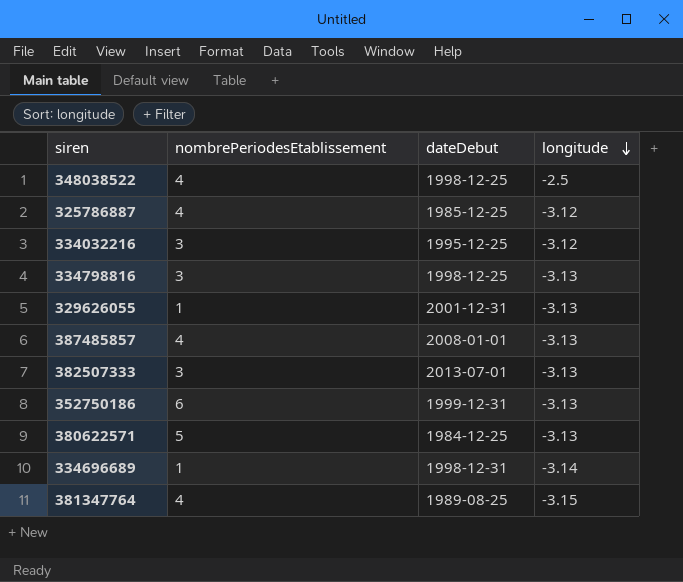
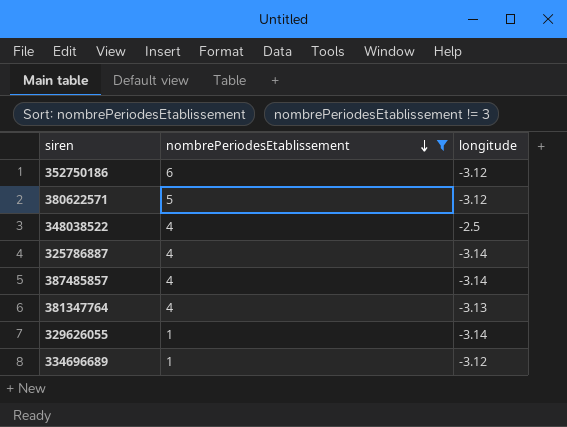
filter: none -> nombrePeriodesEtablissement != 3
row order: longitude descending -> nombrePeriodesEtablissement descending
column dateDebut | position: 3 -> none
352750186 | longitude: -3.13 -> -3.12
380622571 | longitude: -3.13 -> -3.12
325786887 | longitude: -3.12 -> -3.14
387485857 | longitude: -3.13 -> -3.14
381347764 | longitude: -3.15 -> -3.13
329626055 | longitude: -3.13 -> -3.14
334696689 | longitude: -3.14 -> -3.12

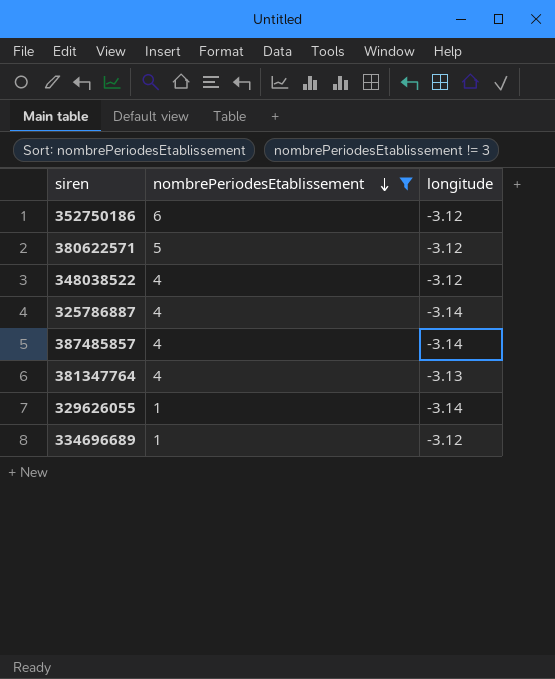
348038522 | longitude: -2.5 -> -3.12

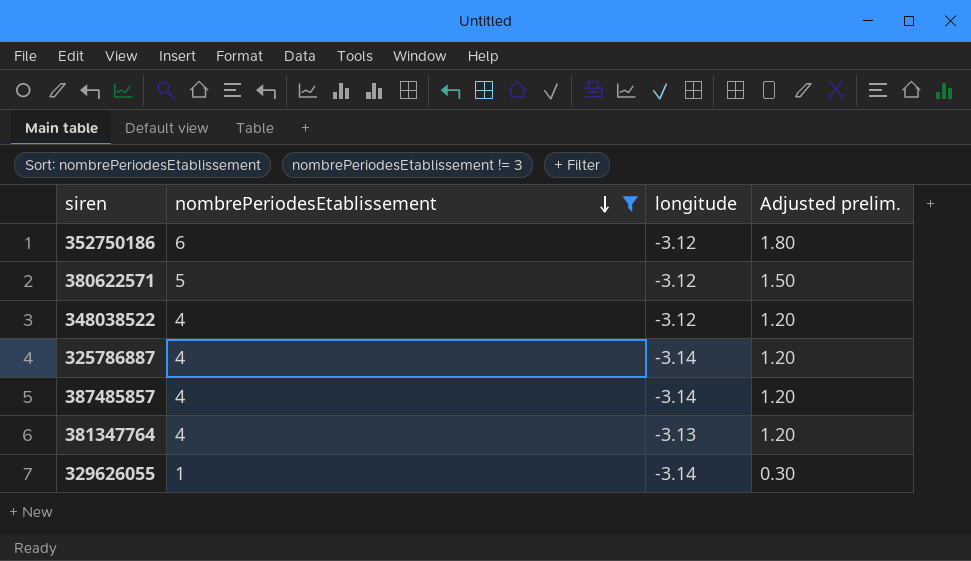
column Adjusted prelim. | formula: none -> [nombrePeriodesEtablissement] * 0.3
row 334696689: 1 | -3.12 -> none

